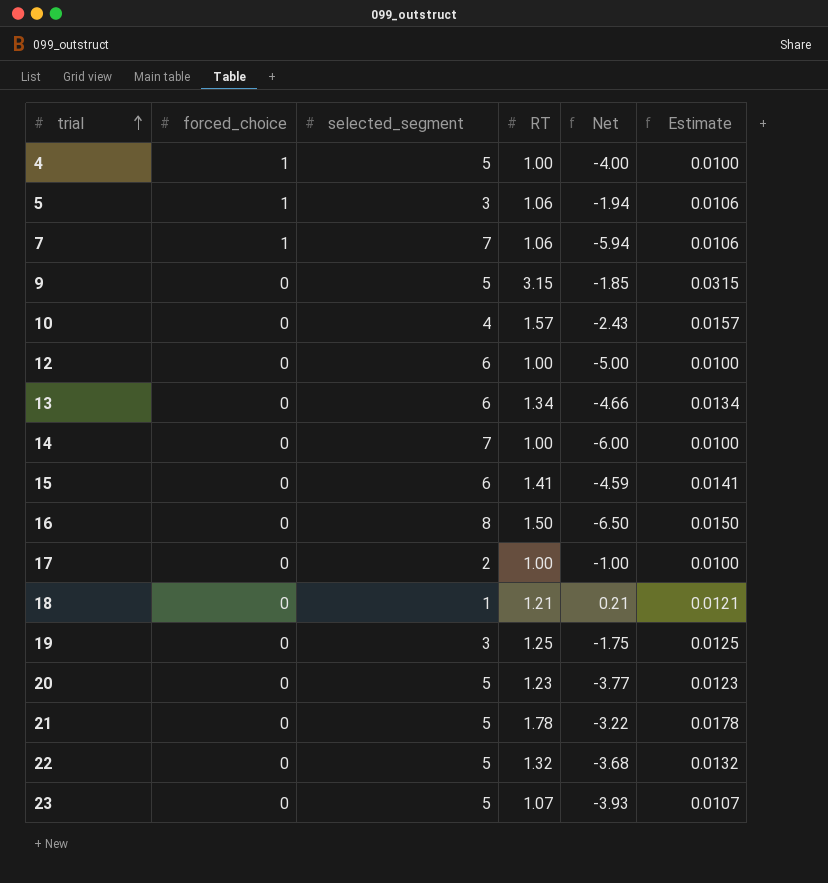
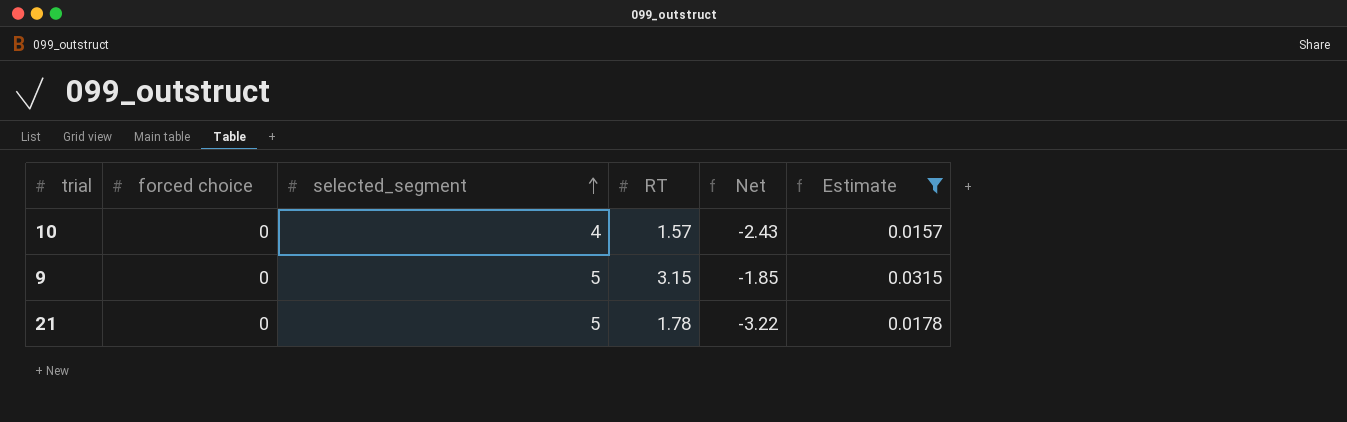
filter: none -> Estimate >= 0.0157
row order: trial ascending -> selected_segment ascending
column name: forced_choice -> forced choice

